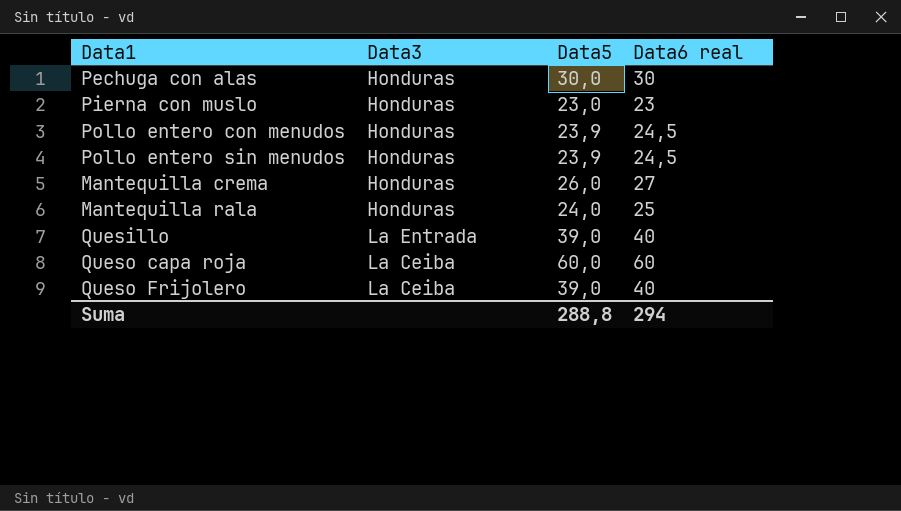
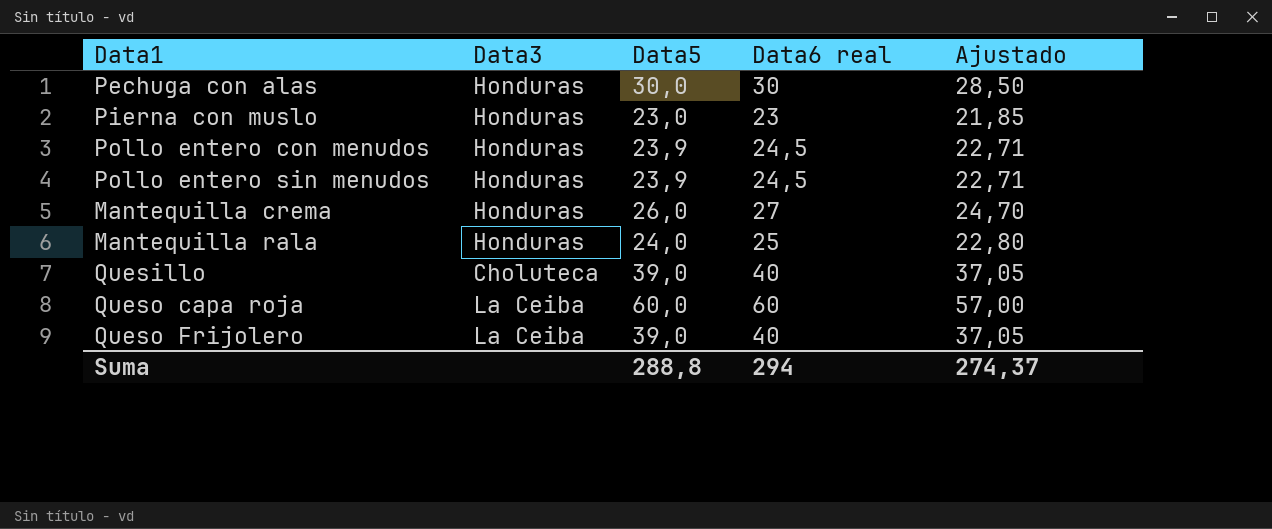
column Ajustado | formula: none -> [Data5] * 0,95
Quesillo | Data3: La Entrada -> Choluteca

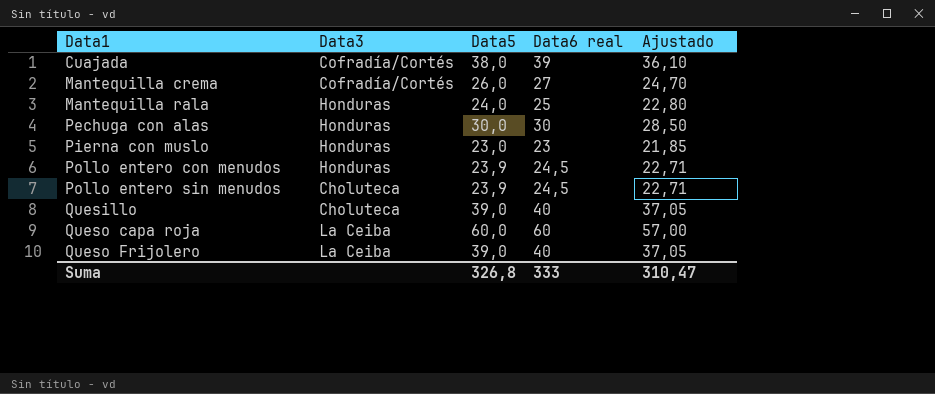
row order: none -> Data1 ascending
row Cuajada: none -> Cofradía/Cortés | 38,0 | 39 | 36,10
Mantequilla crema | Data3: Honduras -> Cofradía/Cortés
Pollo entero sin menudos | Data3: Honduras -> Choluteca
Suma | Data5: 288,8 -> 326,8
Suma | Data6 real: 294 -> 333
Suma | Ajustado: 274,37 -> 310,47

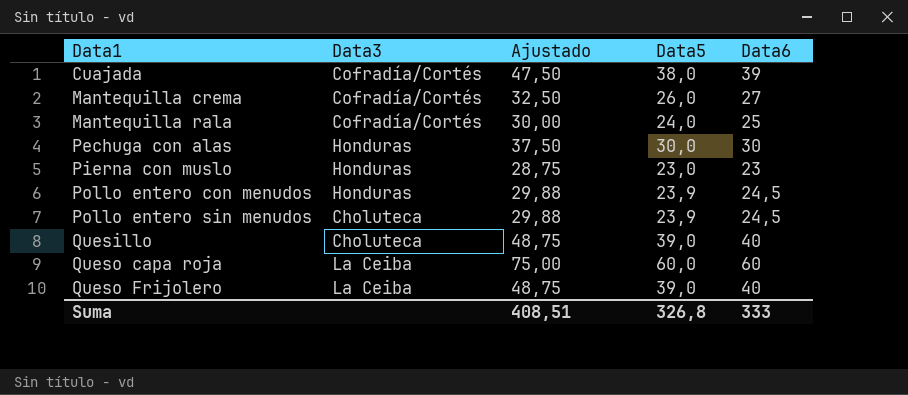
column Ajustado | formula: [Data5] * 0,95 -> [Data5] * 1,25
column Ajustado | position: 5 -> 3
column name: Data6 real -> Data6
Mantequilla rala | Data3: Honduras -> Cofradía/Cortés
Suma | Ajustado: 310,47 -> 408,51

